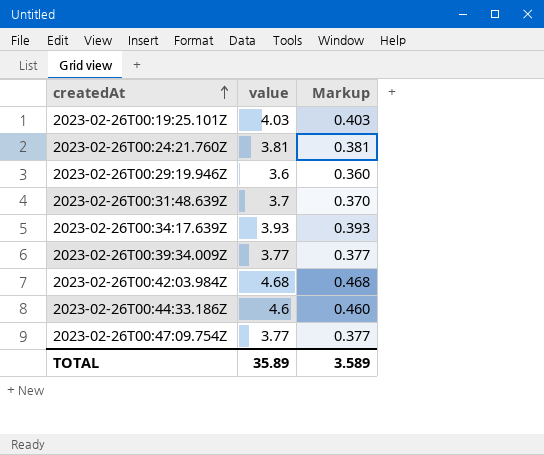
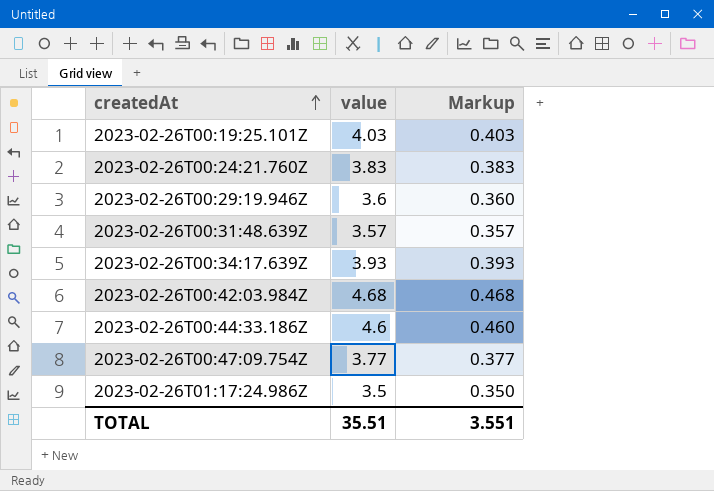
row 2023-02-26T00:39:34.009Z: 3.77 | 0.377 -> none
2023-02-26T00:24:21.760Z | value: 3.81 -> 3.83
2023-02-26T00:24:21.760Z | Markup: 0.381 -> 0.383
2023-02-26T00:31:48.639Z | value: 3.7 -> 3.57
2023-02-26T00:31:48.639Z | Markup: 0.370 -> 0.357
row 2023-02-26T01:17:24.986Z: none -> 3.5 | 0.350
TOTAL | value: 35.89 -> 35.51
TOTAL | Markup: 3.589 -> 3.551

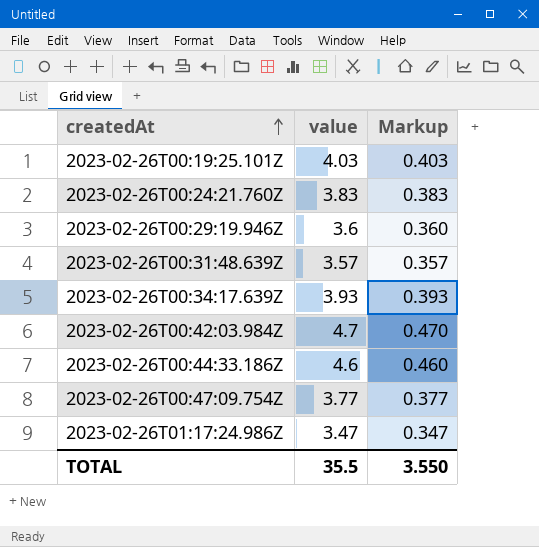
2023-02-26T00:42:03.984Z | value: 4.68 -> 4.7
2023-02-26T00:42:03.984Z | Markup: 0.468 -> 0.470
2023-02-26T01:17:24.986Z | value: 3.5 -> 3.47
2023-02-26T01:17:24.986Z | Markup: 0.350 -> 0.347
TOTAL | value: 35.51 -> 35.5
TOTAL | Markup: 3.551 -> 3.550

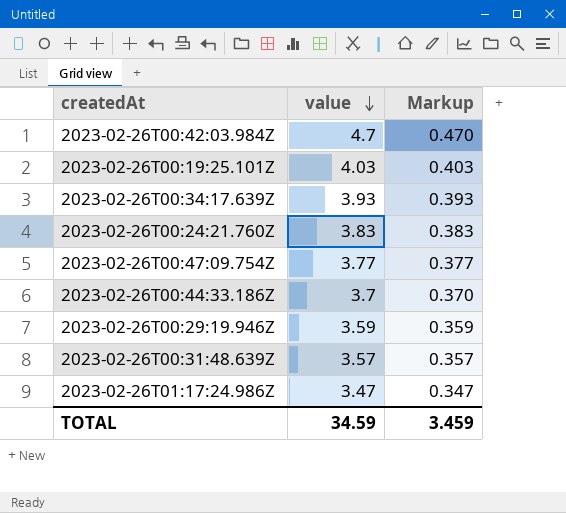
row order: createdAt ascending -> value descending
2023-02-26T00:44:33.186Z | value: 4.6 -> 3.7
2023-02-26T00:44:33.186Z | Markup: 0.460 -> 0.370
2023-02-26T00:29:19.946Z | value: 3.6 -> 3.59
2023-02-26T00:29:19.946Z | Markup: 0.360 -> 0.359
TOTAL | value: 35.5 -> 34.59
TOTAL | Markup: 3.550 -> 3.459

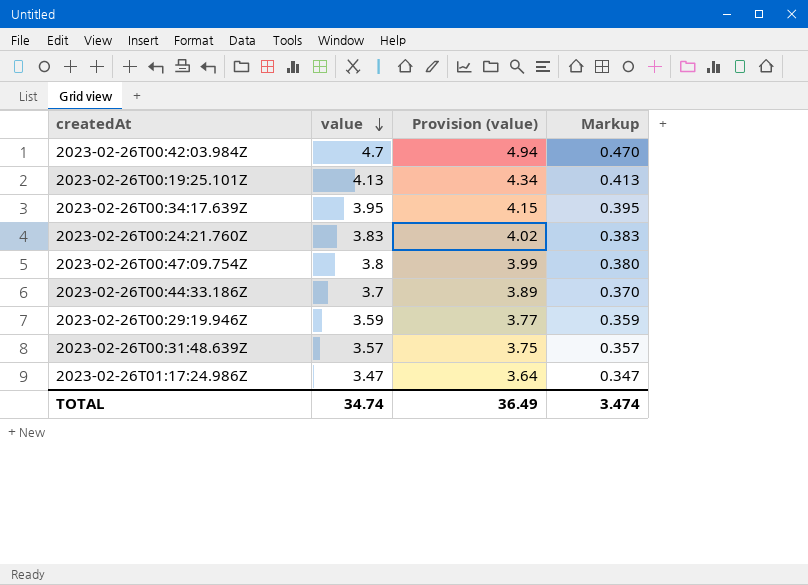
column Provision (value) | formula: none -> [value] * 1.05
2023-02-26T00:19:25.101Z | value: 4.03 -> 4.13
2023-02-26T00:19:25.101Z | Markup: 0.403 -> 0.413
2023-02-26T00:34:17.639Z | value: 3.93 -> 3.95
2023-02-26T00:34:17.639Z | Markup: 0.393 -> 0.395
2023-02-26T00:47:09.754Z | value: 3.77 -> 3.8
2023-02-26T00:47:09.754Z | Markup: 0.377 -> 0.380
TOTAL | value: 34.59 -> 34.74
TOTAL | Markup: 3.459 -> 3.474

